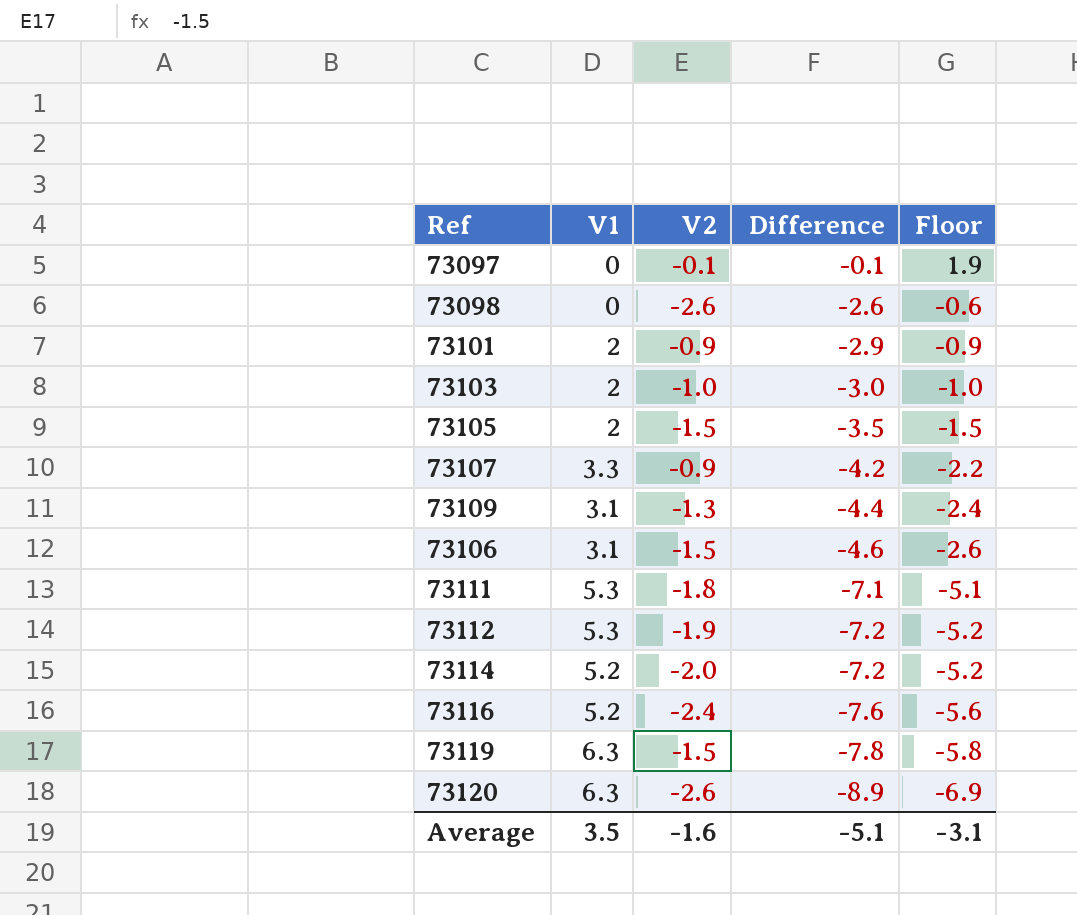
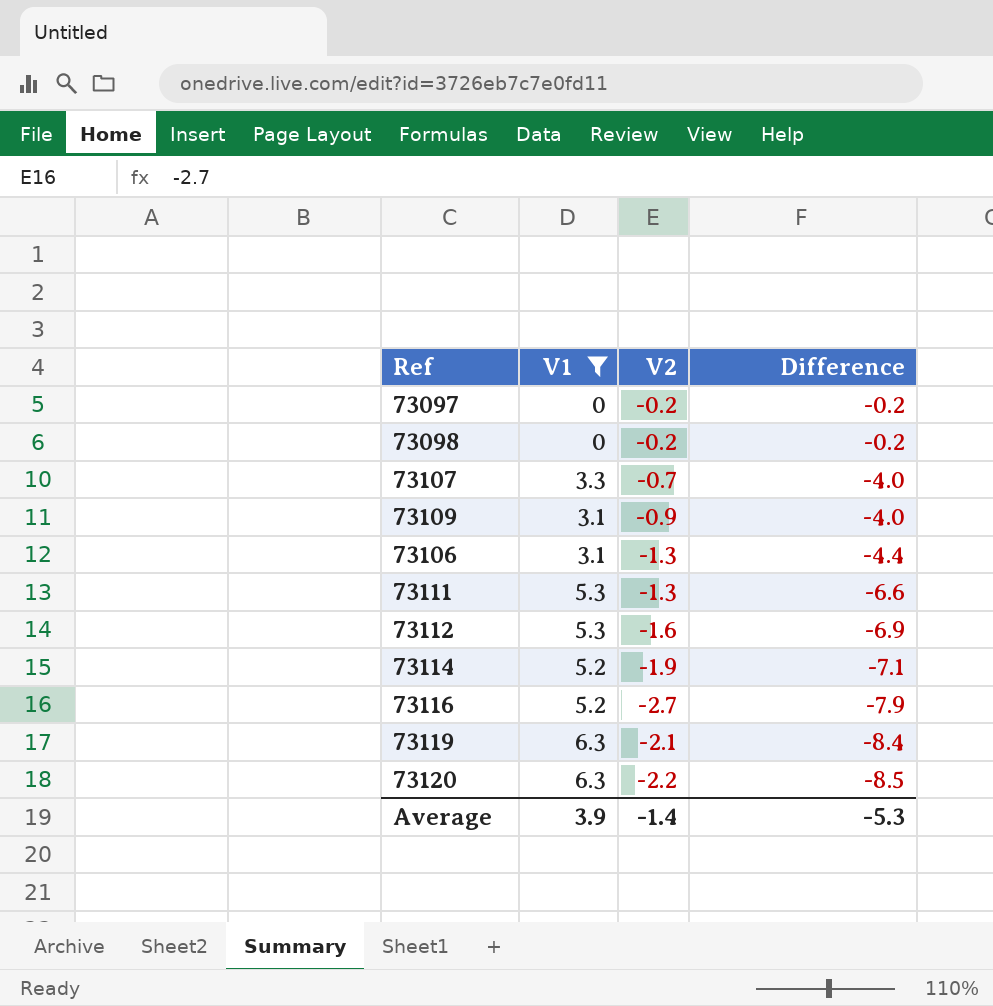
filter: none -> V1 != 2
column Floor | formula: [Difference] + 2 -> none
73097 | V2: -0.1 -> -0.2
73097 | Difference: -0.1 -> -0.2
73098 | V2: -2.6 -> -0.2
73098 | Difference: -2.6 -> -0.2
73107 | V2: -0.9 -> -0.7
73107 | Difference: -4.2 -> -4.0
73109 | V2: -1.3 -> -0.9
73109 | Difference: -4.4 -> -4.0
73106 | V2: -1.5 -> -1.3
73106 | Difference: -4.6 -> -4.4
73111 | V2: -1.8 -> -1.3
73111 | Difference: -7.1 -> -6.6
73112 | V2: -1.9 -> -1.6
73112 | Difference: -7.2 -> -6.9
73114 | V2: -2.0 -> -1.9
73114 | Difference: -7.2 -> -7.1
73116 | V2: -2.4 -> -2.7
73116 | Difference: -7.6 -> -7.9
73119 | V2: -1.5 -> -2.1
73119 | Difference: -7.8 -> -8.4
73120 | V2: -2.6 -> -2.2
73120 | Difference: -8.9 -> -8.5
Average | V1: 3.5 -> 3.9
Average | V2: -1.6 -> -1.4
Average | Difference: -5.1 -> -5.3

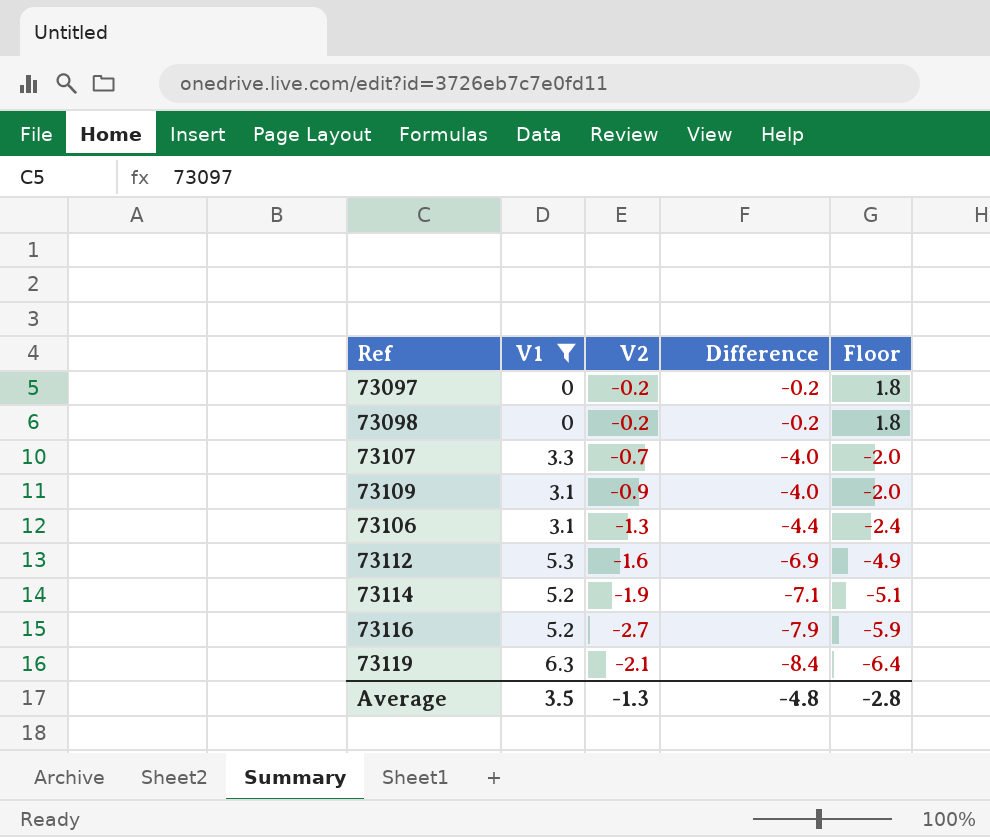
column Floor | formula: none -> [Difference] + 2
row 73111: 5.3 | -1.3 | -6.6 -> none
row 73120: 6.3 | -2.2 | -8.5 -> none
Average | V1: 3.9 -> 3.5
Average | V2: -1.4 -> -1.3
Average | Difference: -5.3 -> -4.8

